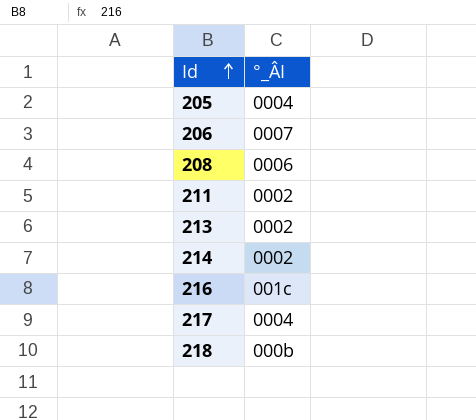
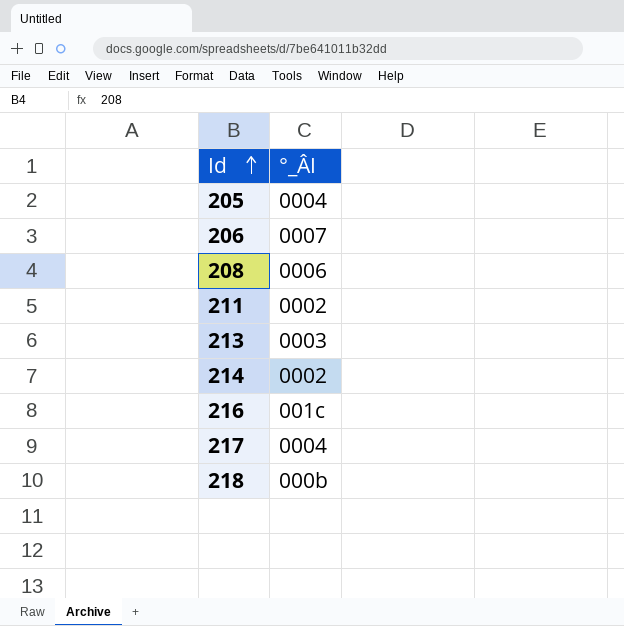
213 | °_ÂI: 0002 -> 0003

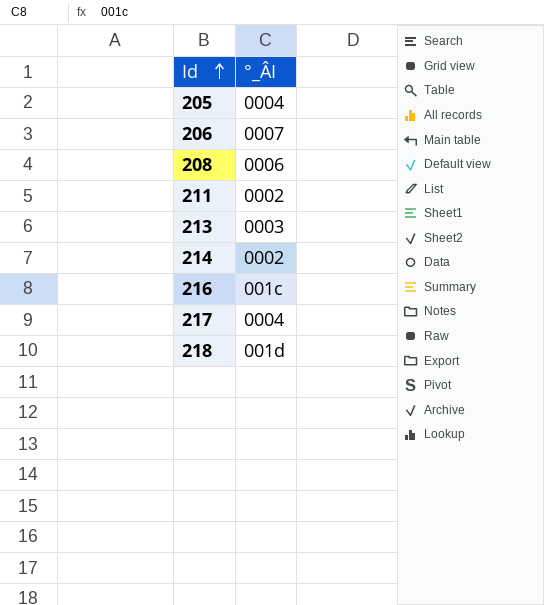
218 | °_ÂI: 000b -> 001d

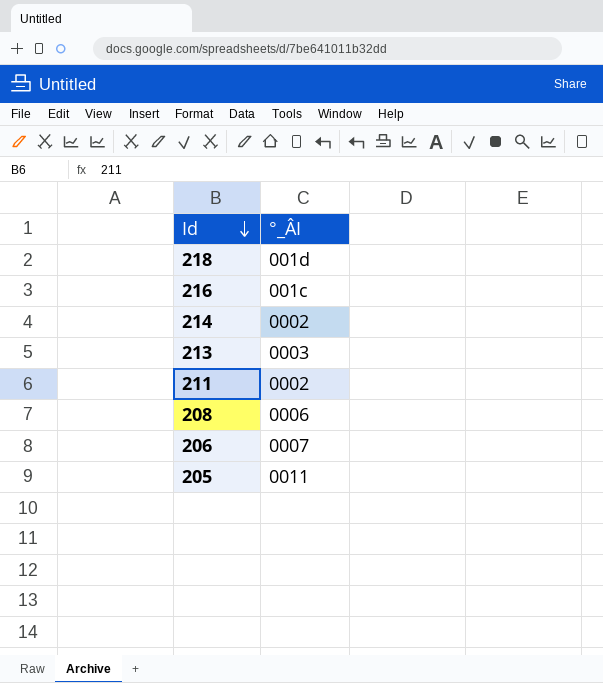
row order: Id ascending -> Id descending
row 217: 0004 -> none
205 | °_ÂI: 0004 -> 0011

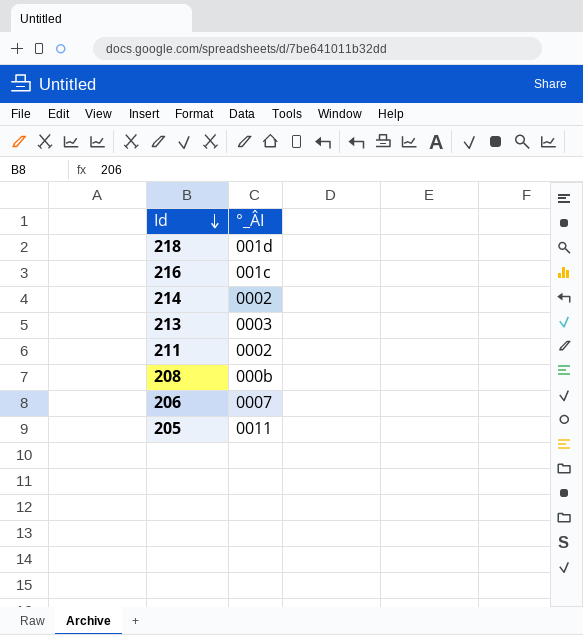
208 | °_ÂI: 0006 -> 000b

